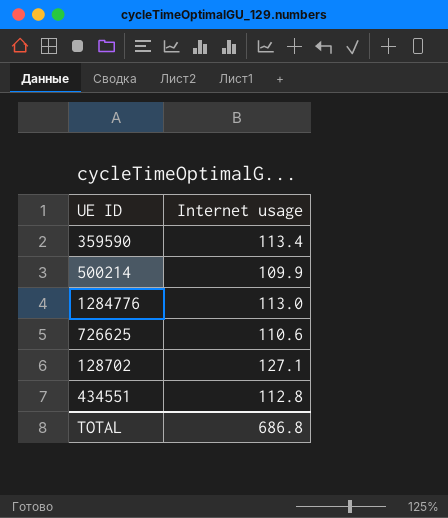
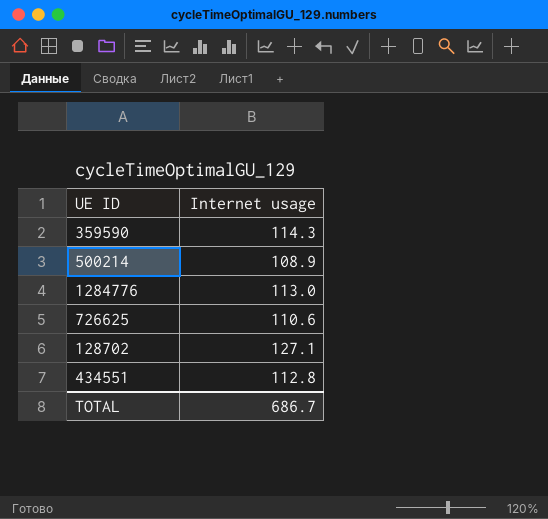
359590 | Internet usage: 113.4 -> 114.3
500214 | Internet usage: 109.9 -> 108.9
TOTAL | Internet usage: 686.8 -> 686.7

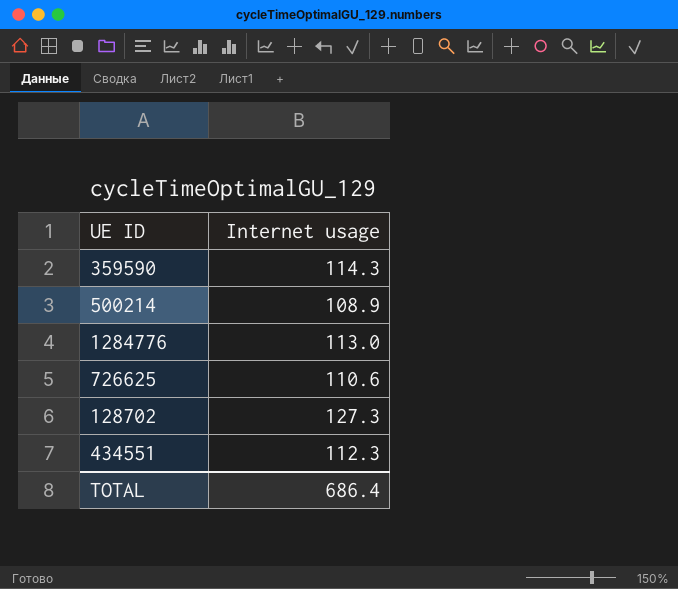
128702 | Internet usage: 127.1 -> 127.3
434551 | Internet usage: 112.8 -> 112.3
TOTAL | Internet usage: 686.7 -> 686.4

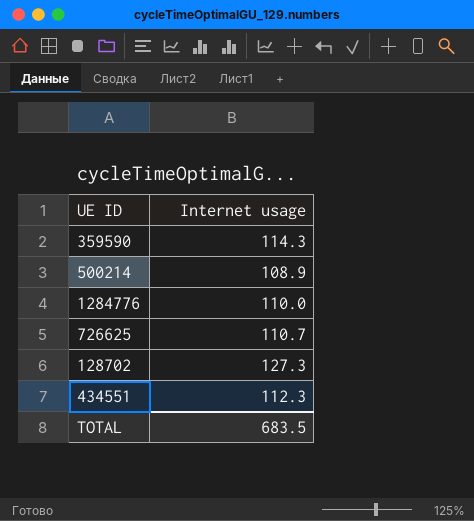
1284776 | Internet usage: 113.0 -> 110.0
726625 | Internet usage: 110.6 -> 110.7
TOTAL | Internet usage: 686.4 -> 683.5

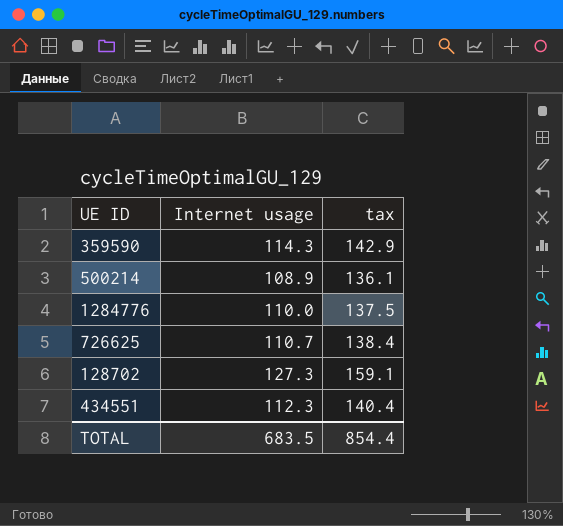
column tax | formula: none -> [Internet usage] * 1.25

